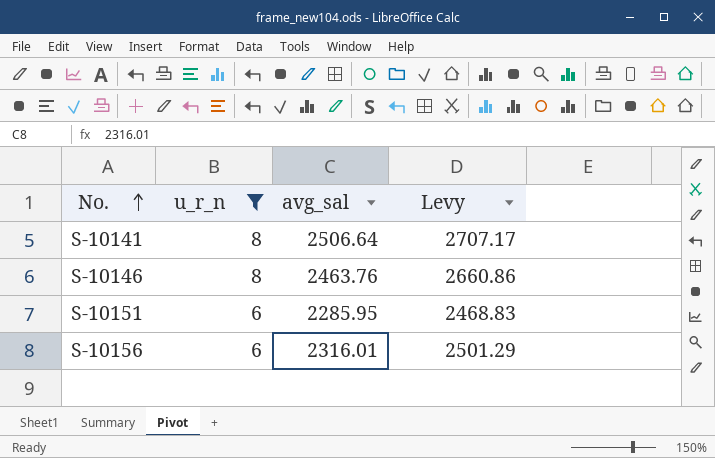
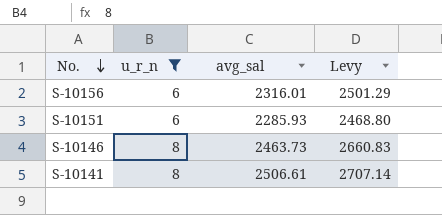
row order: No. ascending -> No. descending
S-10151 | avg_sal: 2285.95 -> 2285.93
S-10151 | Levy: 2468.83 -> 2468.80
S-10146 | avg_sal: 2463.76 -> 2463.73
S-10146 | Levy: 2660.86 -> 2660.83
S-10141 | avg_sal: 2506.64 -> 2506.61
S-10141 | Levy: 2707.17 -> 2707.14

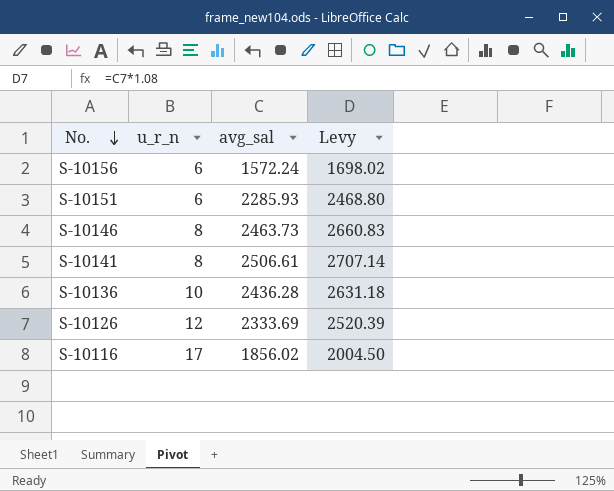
filter: u_r_n <= 8 -> none
S-10156 | avg_sal: 2316.01 -> 1572.24
S-10156 | Levy: 2501.29 -> 1698.02

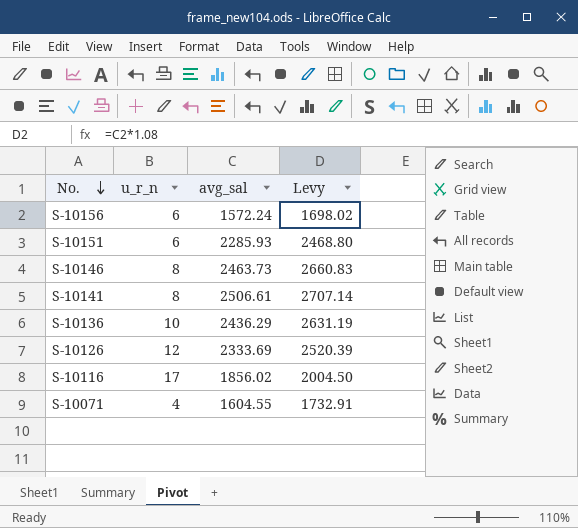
S-10136 | avg_sal: 2436.28 -> 2436.29
S-10136 | Levy: 2631.18 -> 2631.19
row S-10071: none -> 4 | 1604.55 | 1732.91

